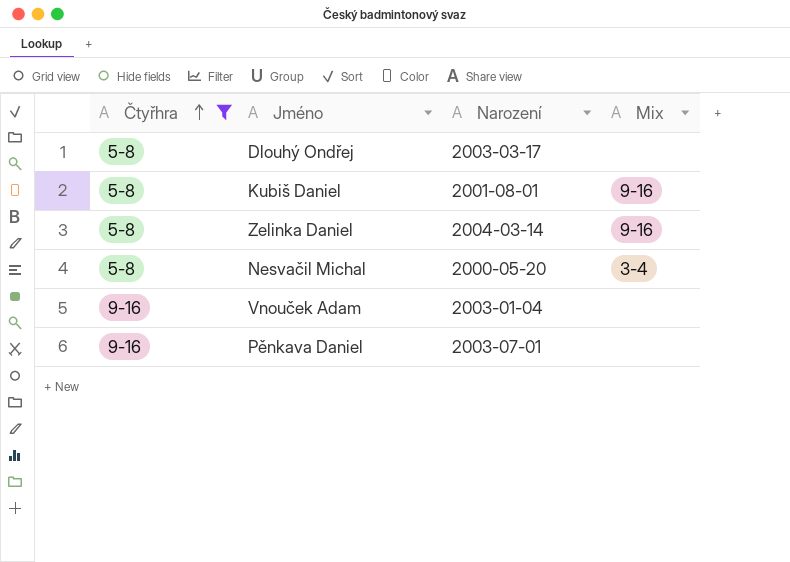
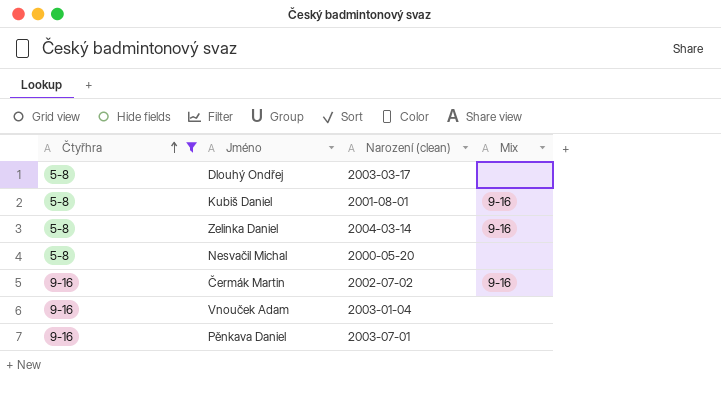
column name: Narození -> Narození (clean)
Nesvačil Michal | Mix: 3-4 -> none
row Čermák Martin: none -> 9-16 | 2002-07-02 | 9-16

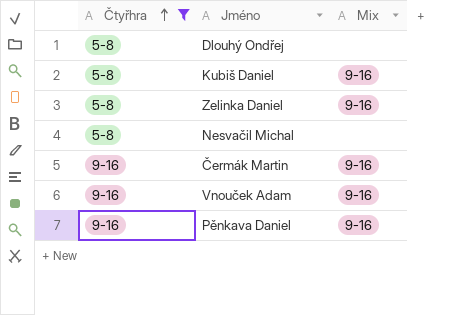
column Narození (clean) | position: 3 -> none
Vnouček Adam | Mix: none -> 9-16
Pěnkava Daniel | Mix: none -> 9-16

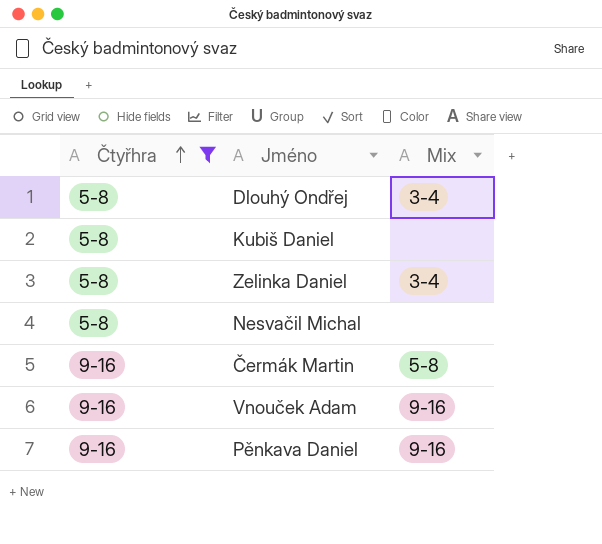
Dlouhý Ondřej | Mix: none -> 3-4
Kubiš Daniel | Mix: 9-16 -> none
Zelinka Daniel | Mix: 9-16 -> 3-4
Čermák Martin | Mix: 9-16 -> 5-8

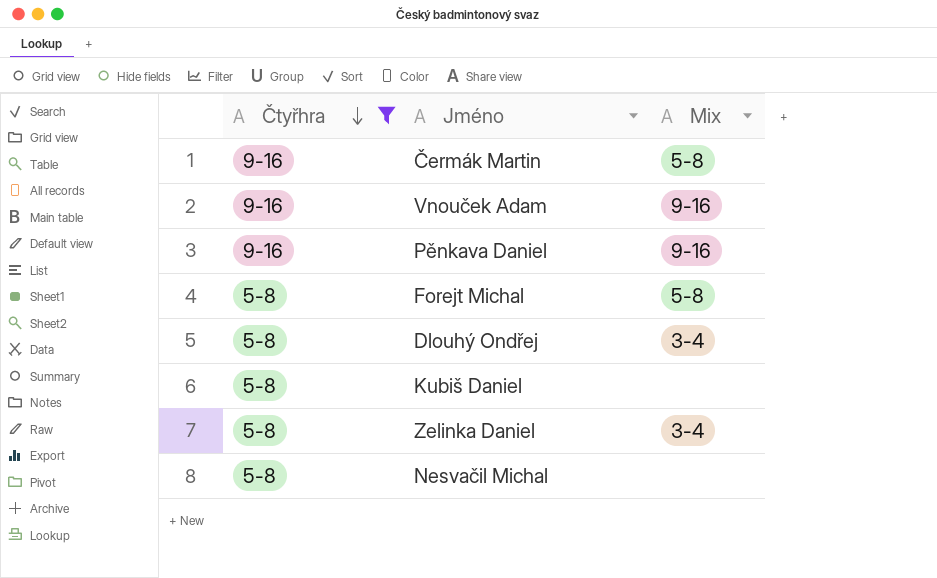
row order: Čtyřhra ascending -> Čtyřhra descending
row Forejt Michal: none -> 5-8 | 5-8

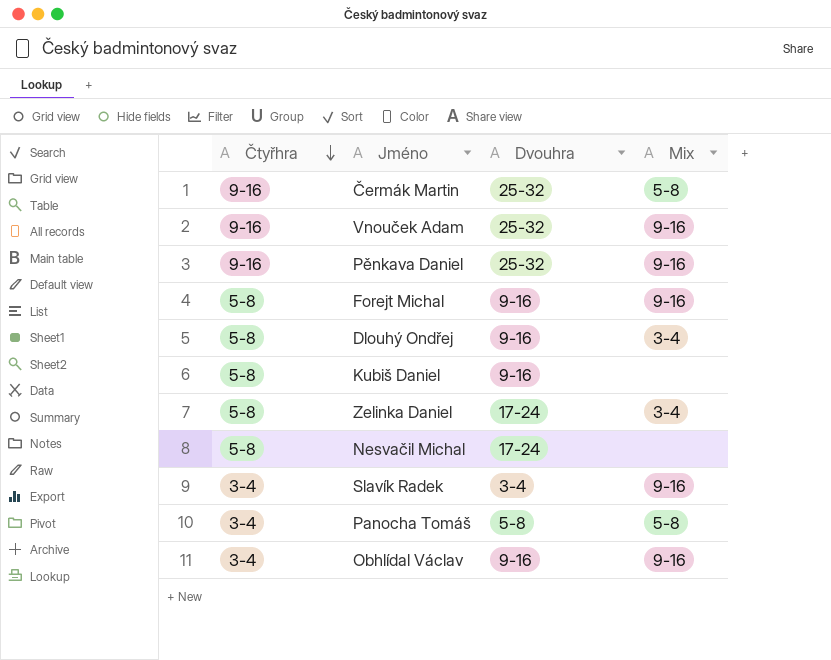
filter: Čtyřhra != 3-4 -> none
column Dvouhra | position: none -> 3
Forejt Michal | Mix: 5-8 -> 9-16

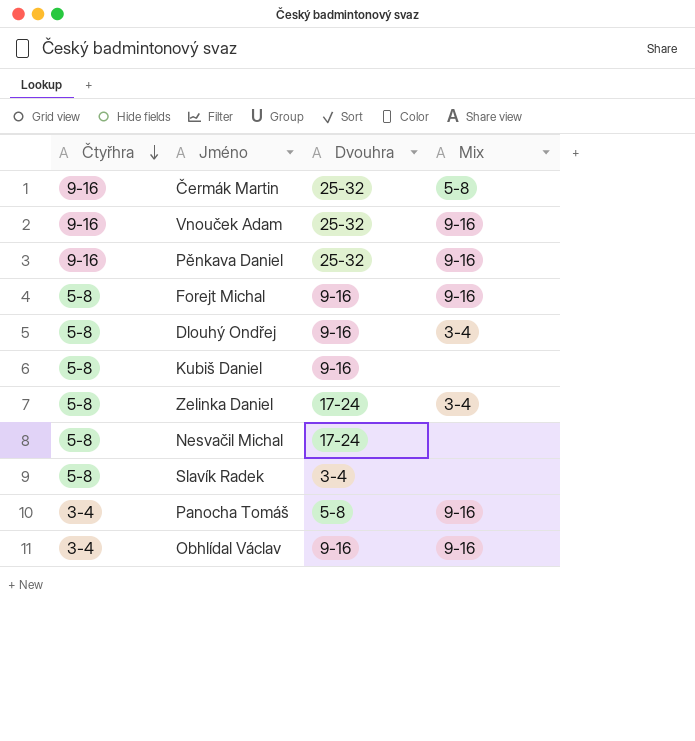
Slavík Radek | Čtyřhra: 3-4 -> 5-8
Slavík Radek | Mix: 9-16 -> none
Panocha Tomáš | Mix: 5-8 -> 9-16

